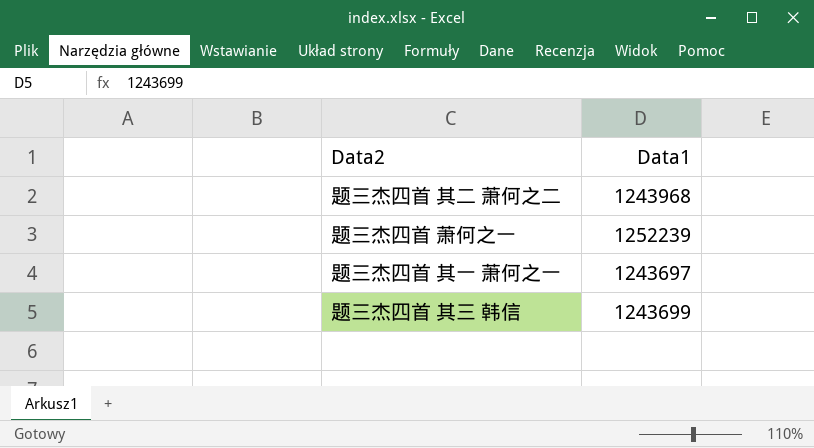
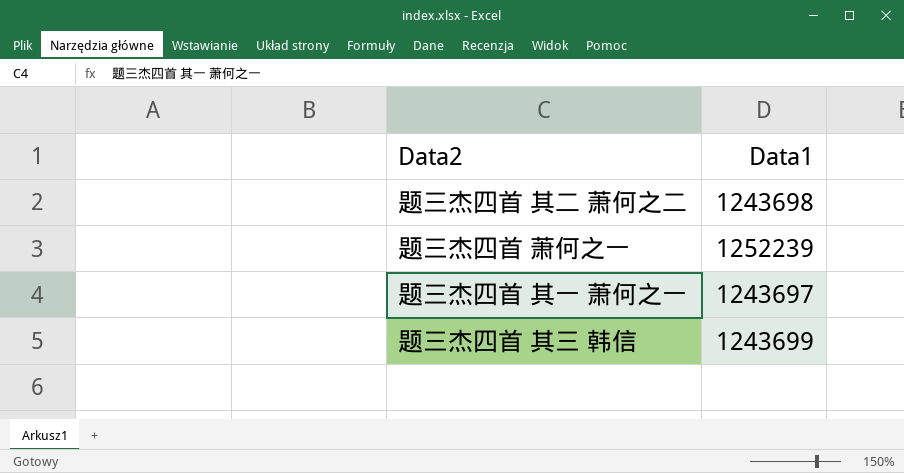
题三杰四首 其二 萧何之二 | Data1: 1243968 -> 1243698

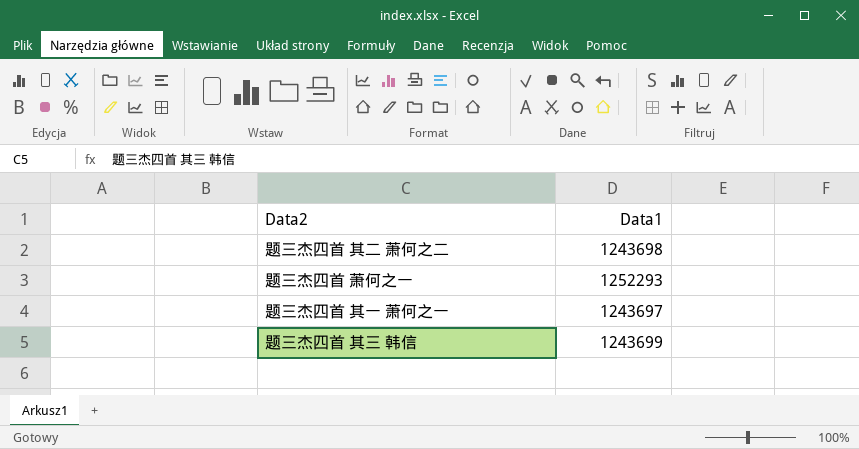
题三杰四首 萧何之一 | Data1: 1252239 -> 1252293

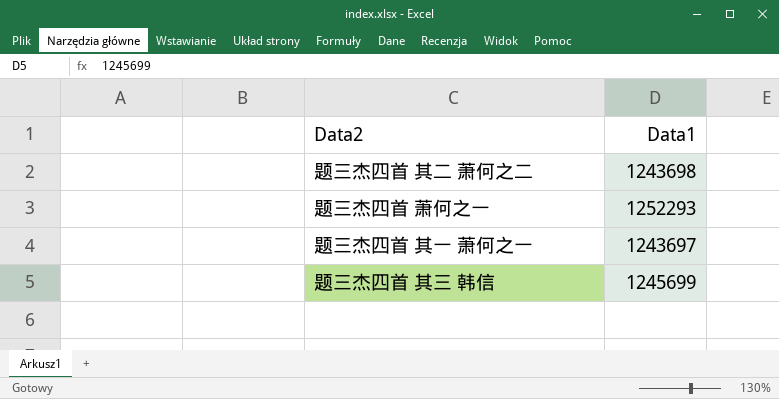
题三杰四首 其三 韩信 | Data1: 1243699 -> 1245699

